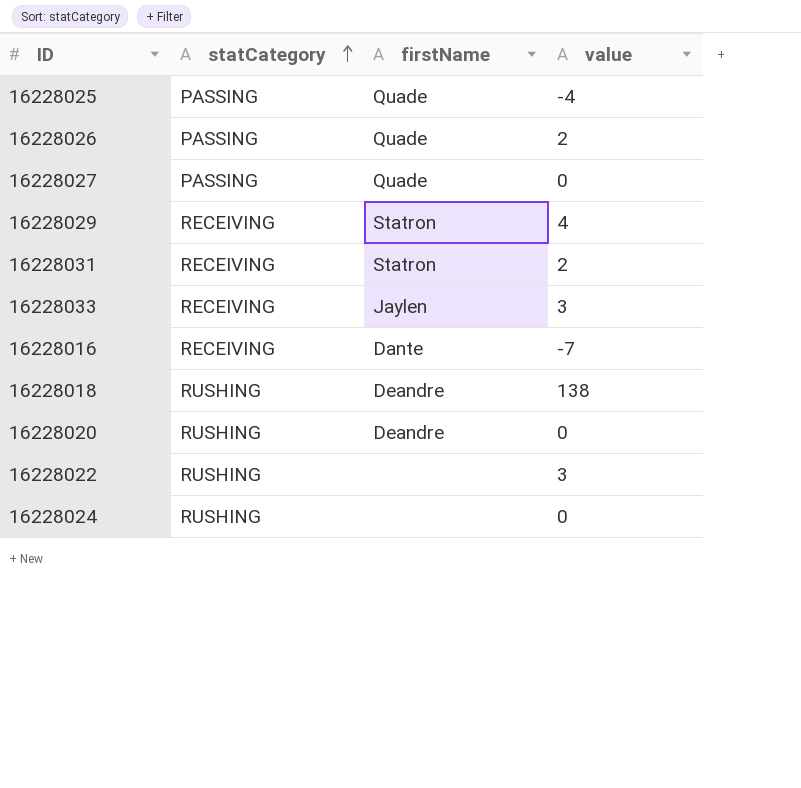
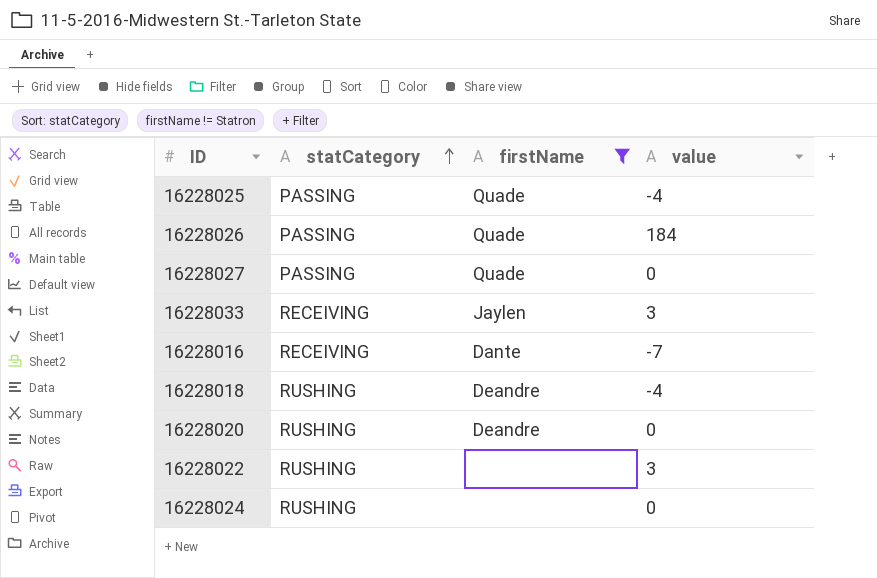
filter: none -> firstName != Statron
16228026 | value: 2 -> 184
16228018 | value: 138 -> -4

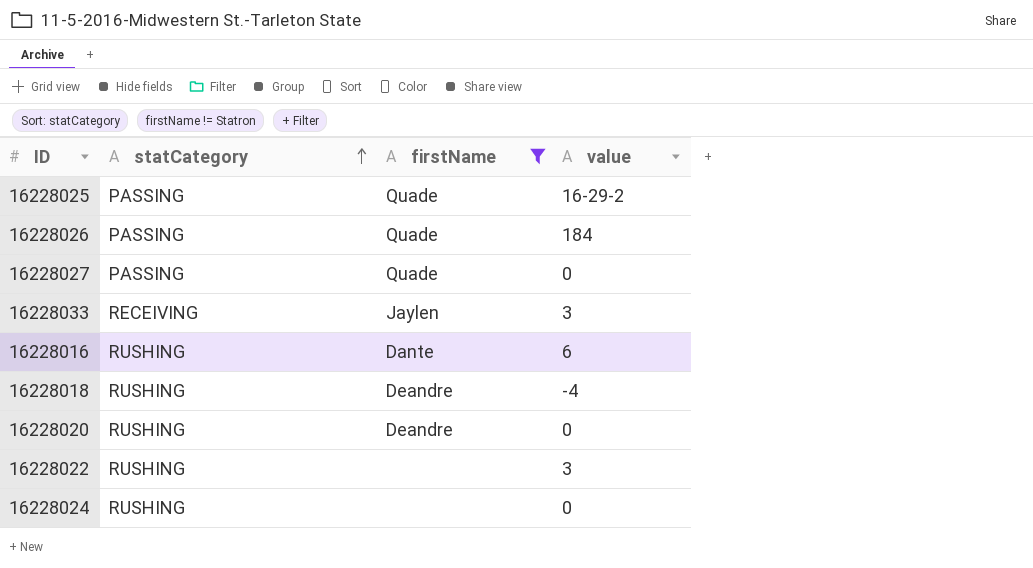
16228025 | value: -4 -> 16-29-2
16228016 | statCategory: RECEIVING -> RUSHING
16228016 | value: -7 -> 6

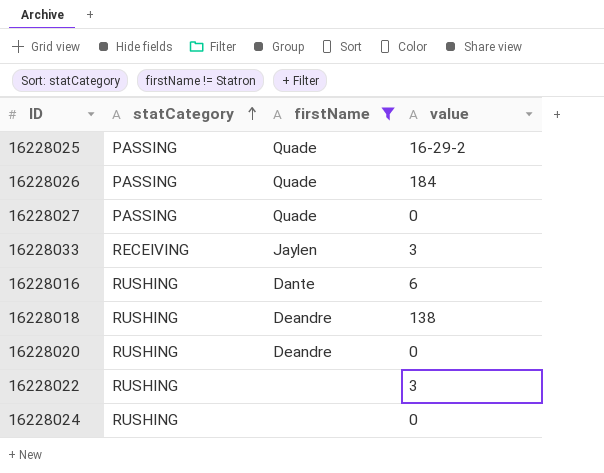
16228018 | value: -4 -> 138

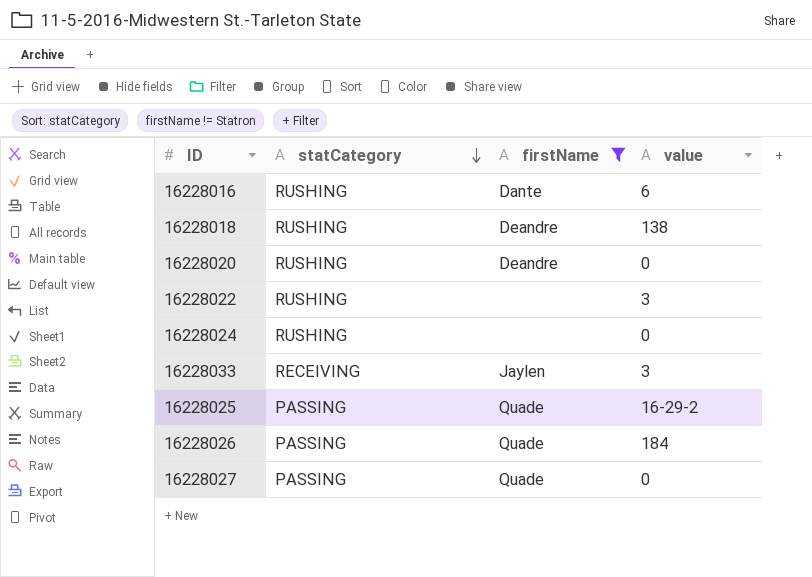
row order: statCategory ascending -> statCategory descending

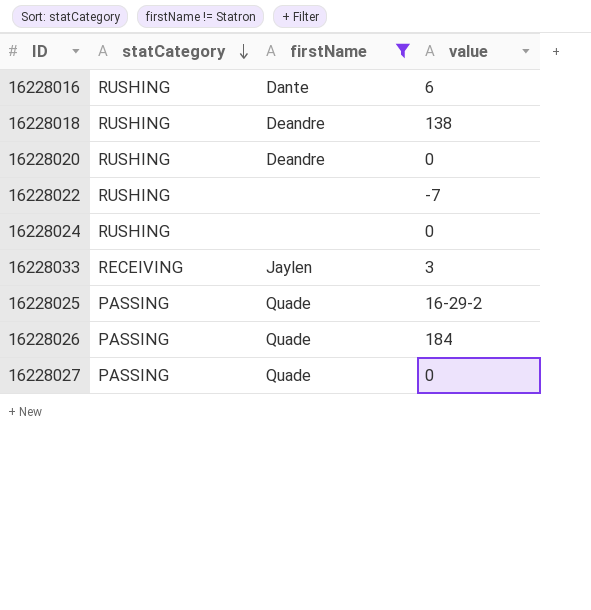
16228022 | value: 3 -> -7

